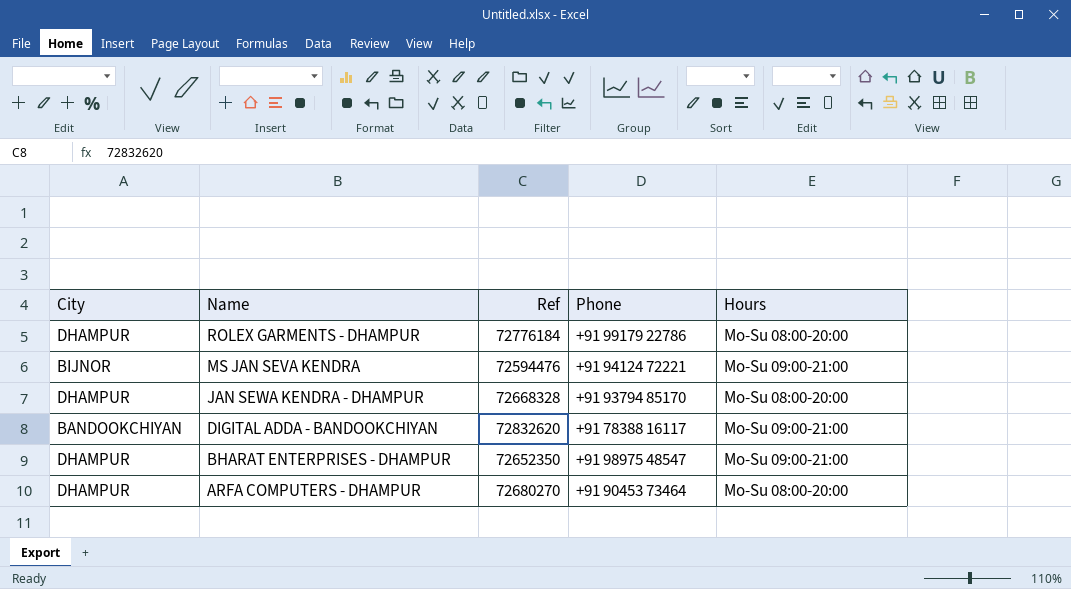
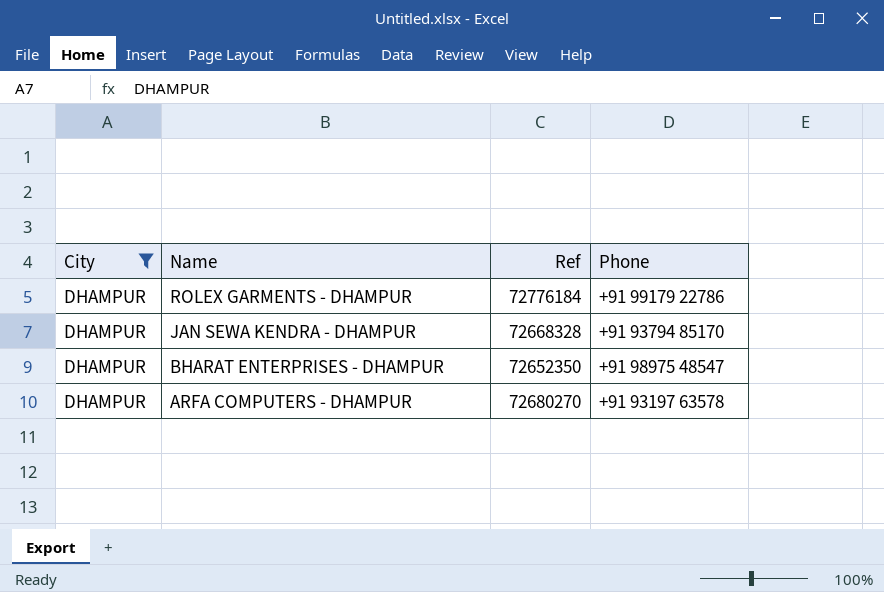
filter: none -> City = DHAMPUR
column Hours | position: 5 -> none
ARFA COMPUTERS - DHAMPUR | Phone: +91 90453 73464 -> +91 93197 63578

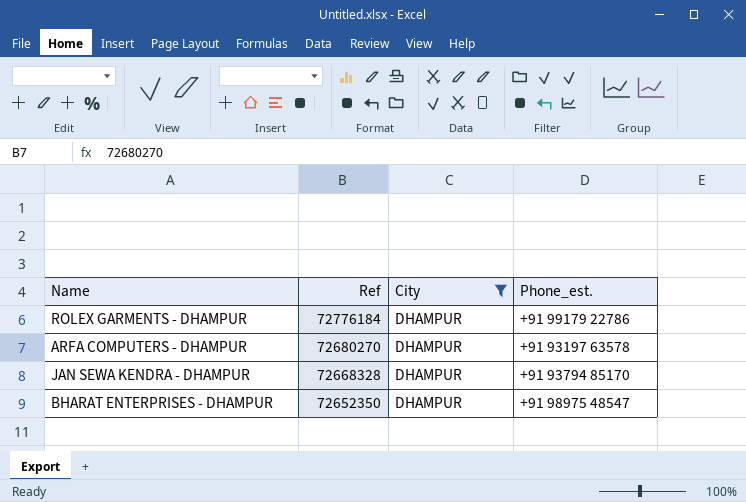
row order: Name descending -> Ref descending
column City | position: 1 -> 3
column name: Phone -> Phone_est.

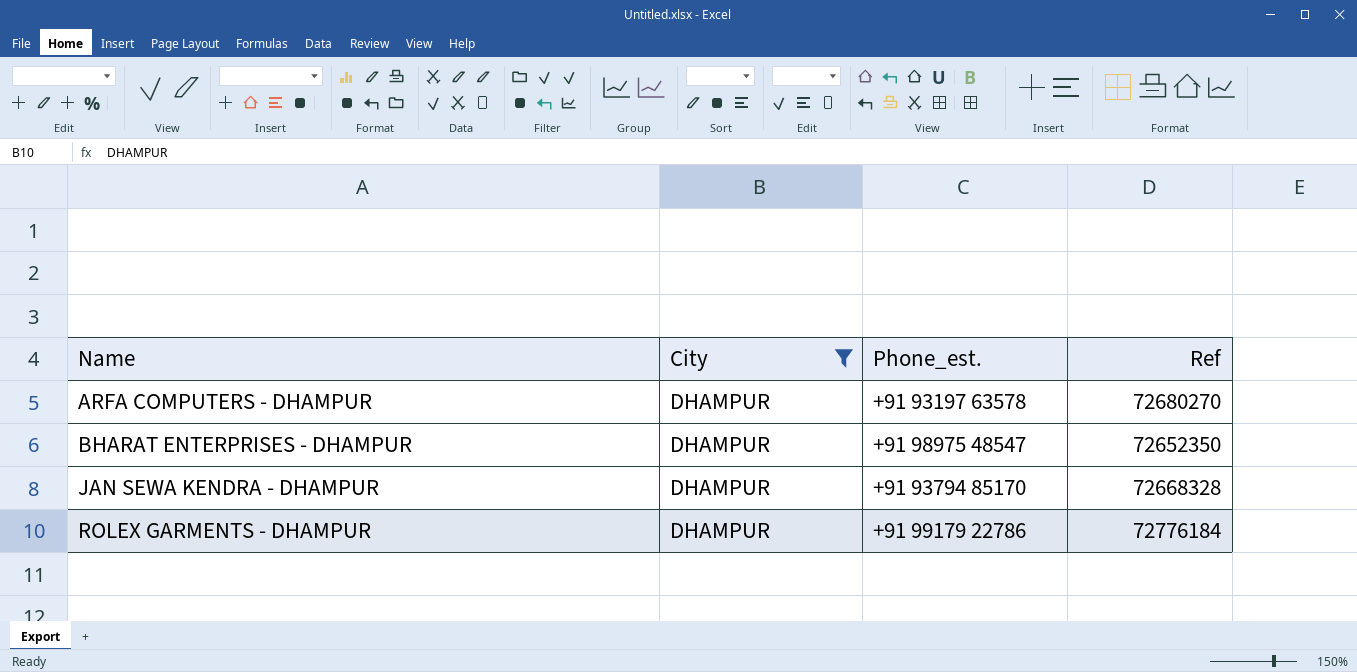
row order: Ref descending -> Name ascending
column Ref | position: 2 -> 4

